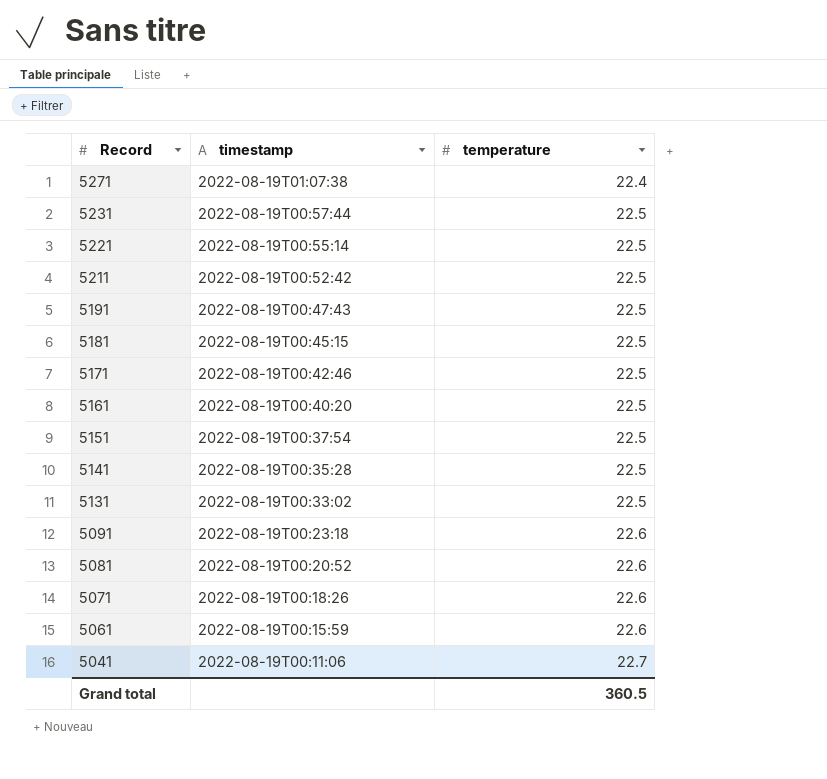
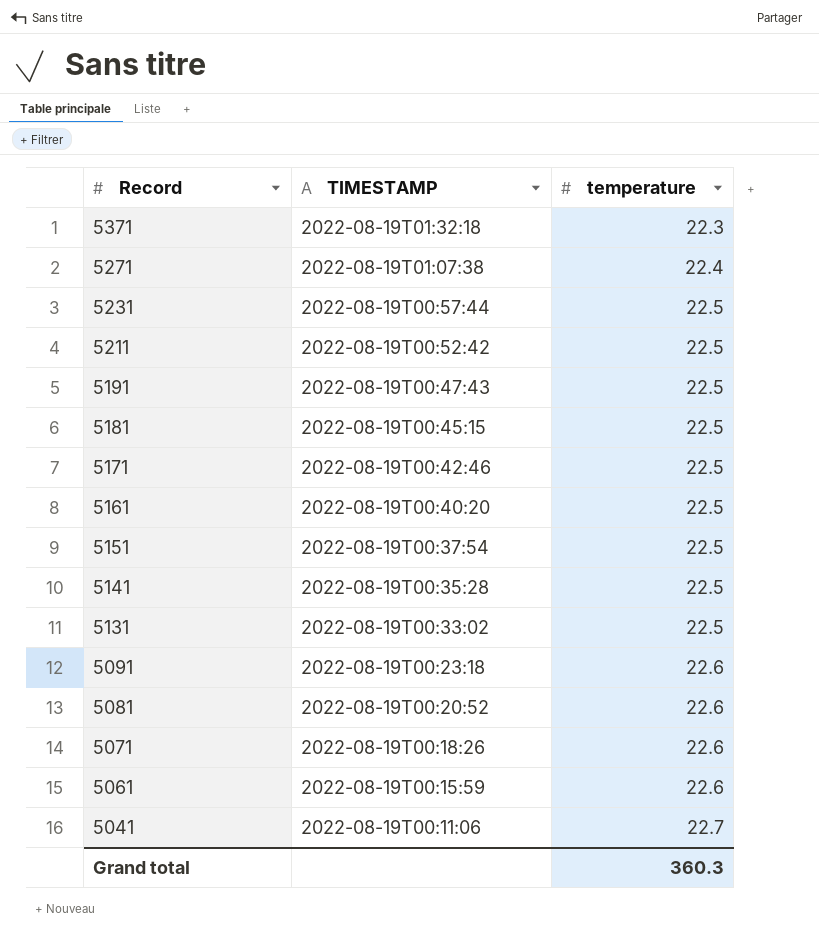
column name: timestamp -> TIMESTAMP
row 5221: 2022-08-19T00:55:14 | 22.5 -> none
row 5371: none -> 2022-08-19T01:32:18 | 22.3
Grand total | temperature: 360.5 -> 360.3

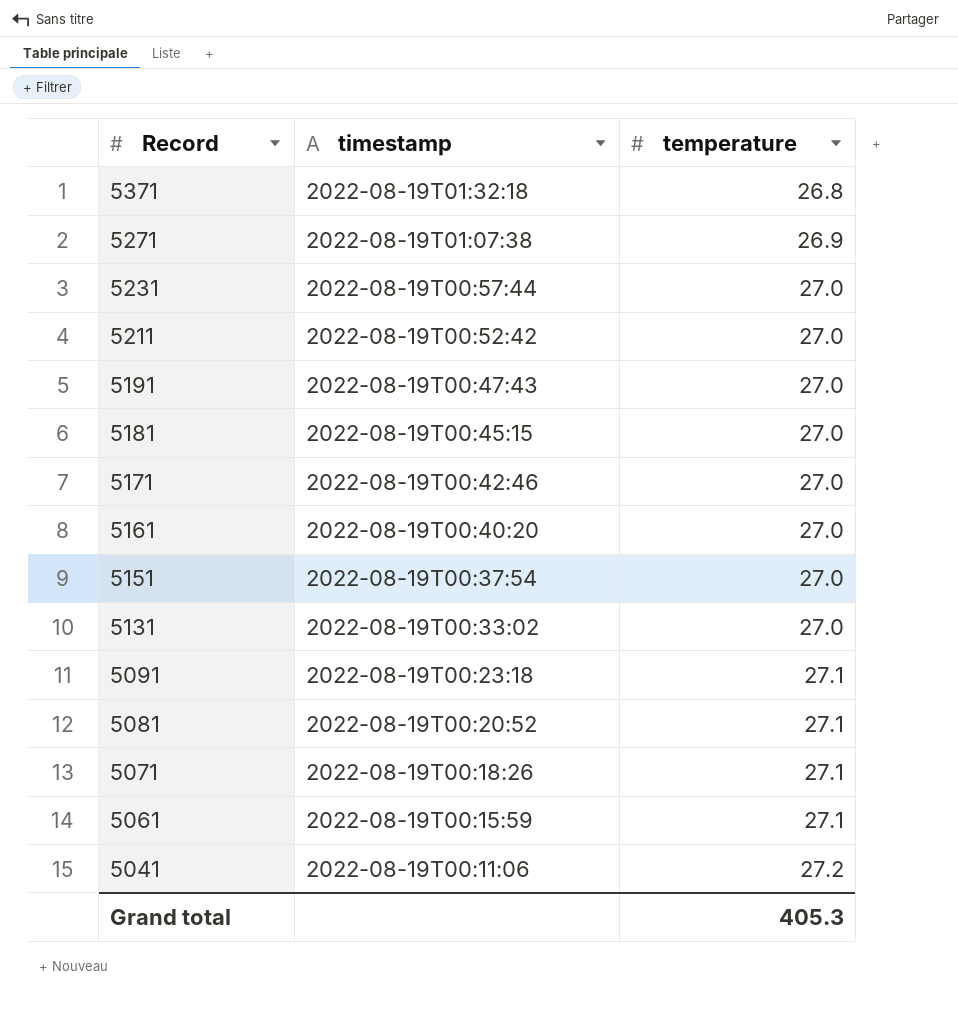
column name: TIMESTAMP -> timestamp
row 5141: 2022-08-19T00:35:28 | 22.5 -> none
5371 | temperature: 22.3 -> 26.8
5271 | temperature: 22.4 -> 26.9
5231 | temperature: 22.5 -> 27.0
5211 | temperature: 22.5 -> 27.0
5191 | temperature: 22.5 -> 27.0
5181 | temperature: 22.5 -> 27.0
5171 | temperature: 22.5 -> 27.0
5161 | temperature: 22.5 -> 27.0
5151 | temperature: 22.5 -> 27.0
5131 | temperature: 22.5 -> 27.0
5091 | temperature: 22.6 -> 27.1
5081 | temperature: 22.6 -> 27.1
5071 | temperature: 22.6 -> 27.1
5061 | temperature: 22.6 -> 27.1
5041 | temperature: 22.7 -> 27.2
Grand total | temperature: 360.3 -> 405.3

